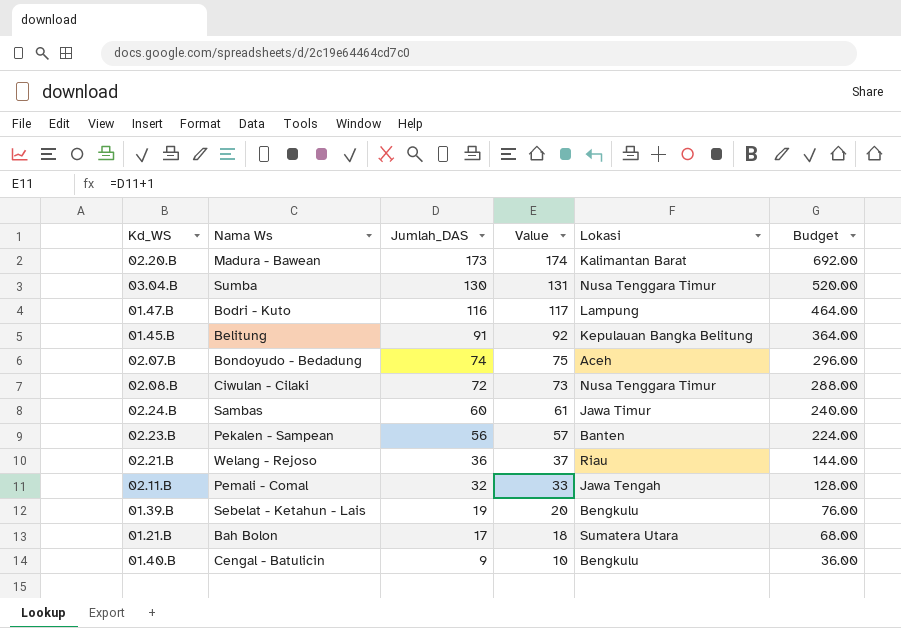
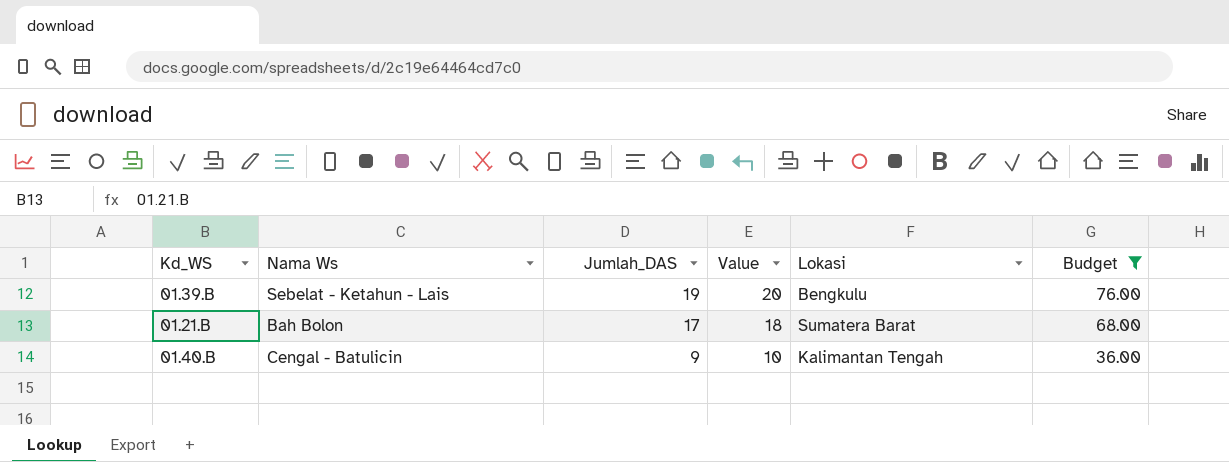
filter: none -> Budget <= 76.00
01.21.B | Lokasi: Sumatera Utara -> Sumatera Barat
01.40.B | Lokasi: Bengkulu -> Kalimantan Tengah

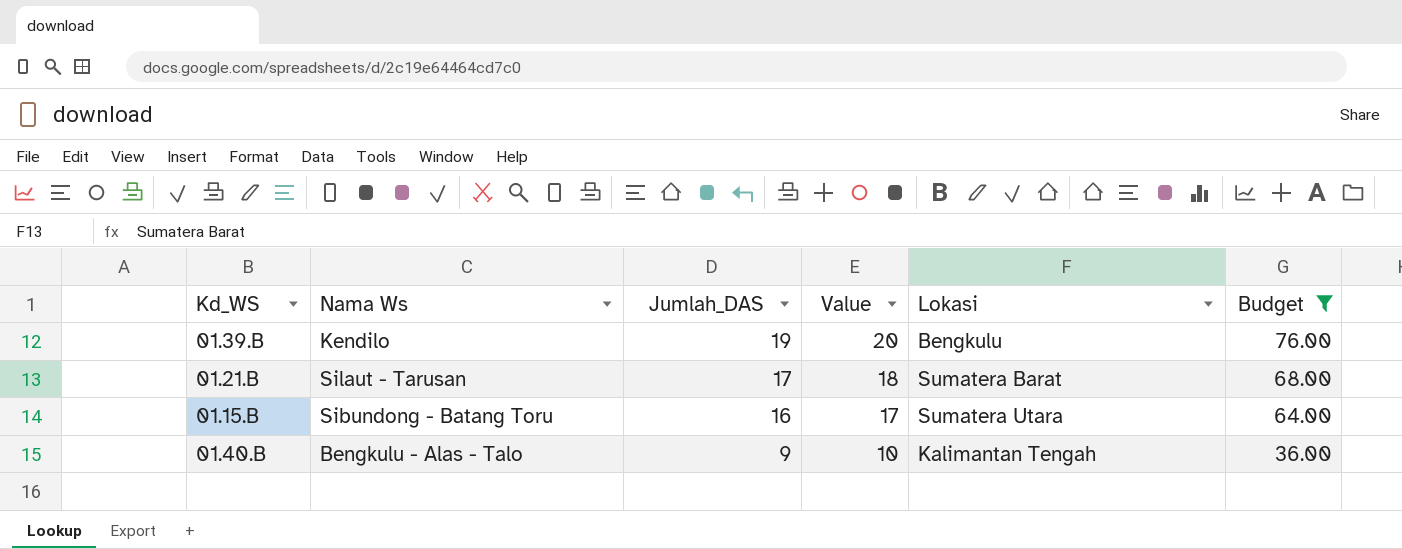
01.39.B | Nama Ws: Sebelat - Ketahun - Lais -> Kendilo
01.21.B | Nama Ws: Bah Bolon -> Silaut - Tarusan
row 01.15.B: none -> Sibundong - Batang Toru | 16 | 17 | Sumatera Utara | 64.00
01.40.B | Nama Ws: Cengal - Batulicin -> Bengkulu - Alas - Talo

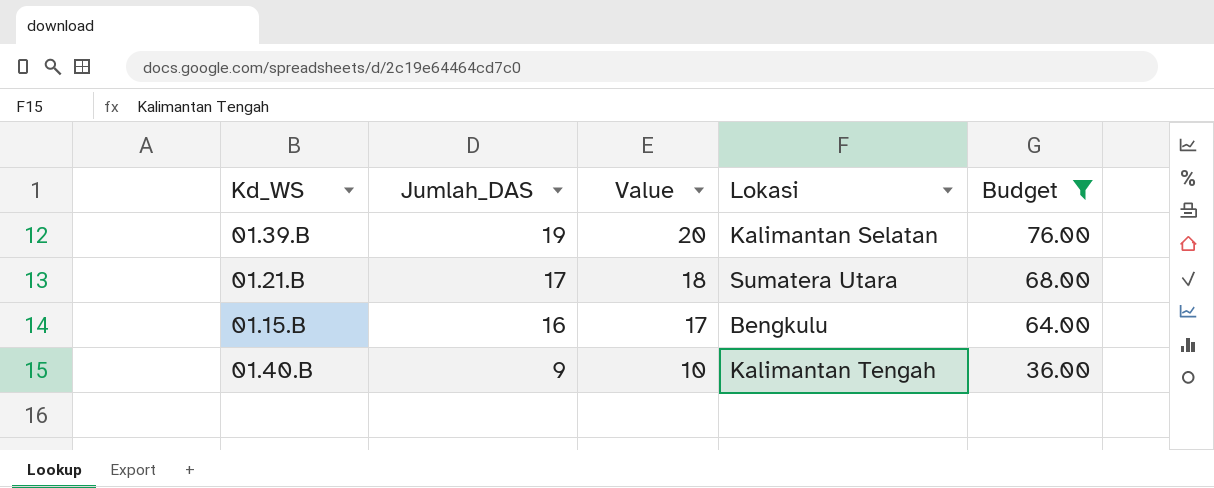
column Nama Ws | position: 2 -> none
01.39.B | Lokasi: Bengkulu -> Kalimantan Selatan
01.21.B | Lokasi: Sumatera Barat -> Sumatera Utara
01.15.B | Lokasi: Sumatera Utara -> Bengkulu

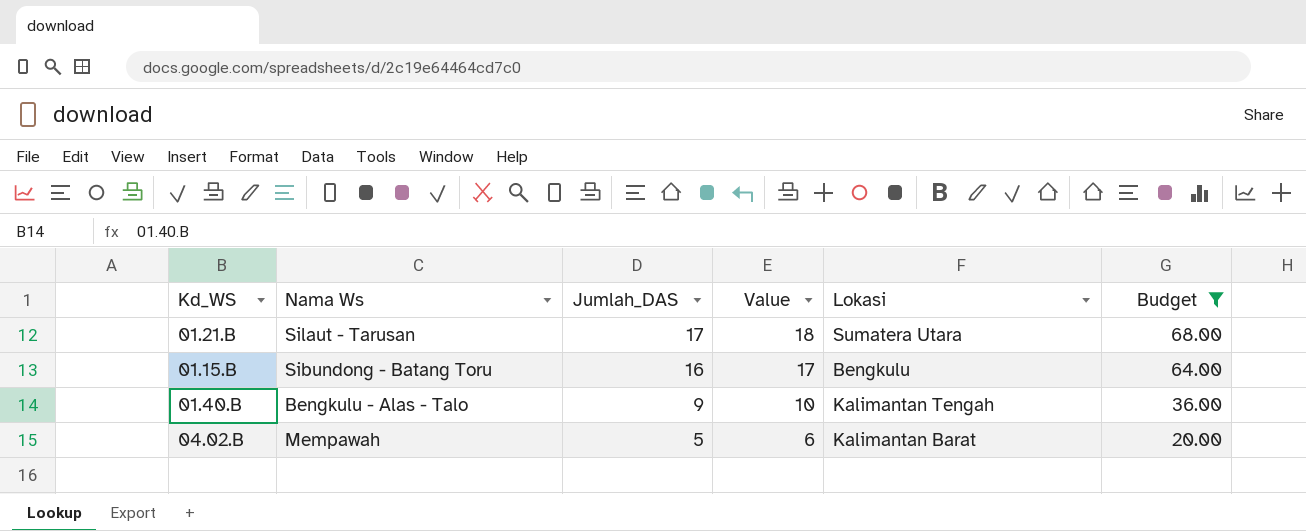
column Nama Ws | position: none -> 2
row 01.39.B: 19 | 20 | Kalimantan Selatan | 76.00 -> none
row 04.02.B: none -> Mempawah | 5 | 6 | Kalimantan Barat | 20.00

